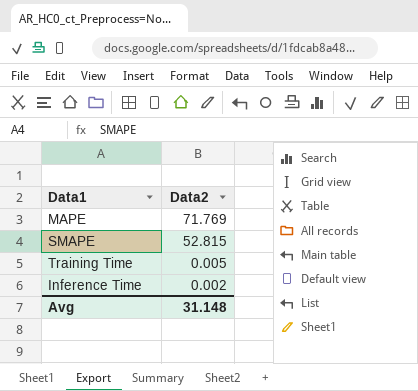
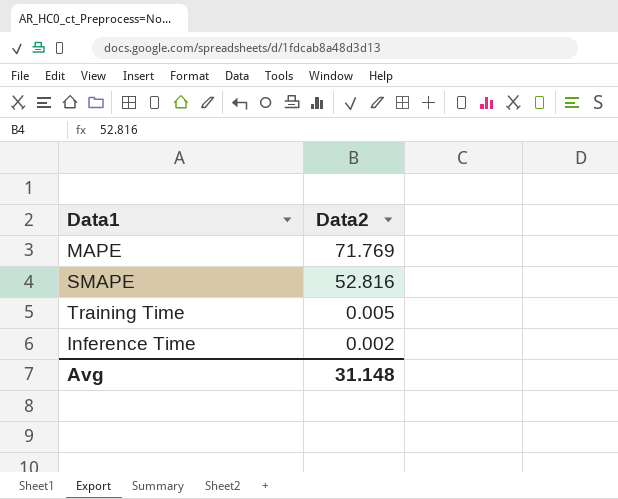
SMAPE | Data2: 52.815 -> 52.816

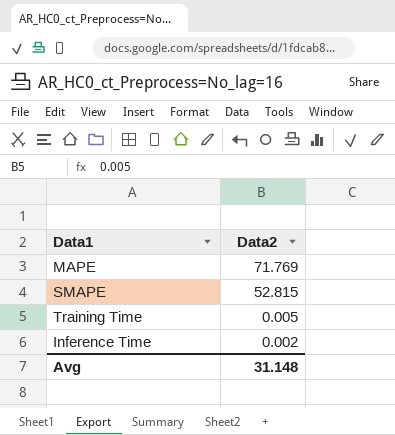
SMAPE | Data2: 52.816 -> 52.815

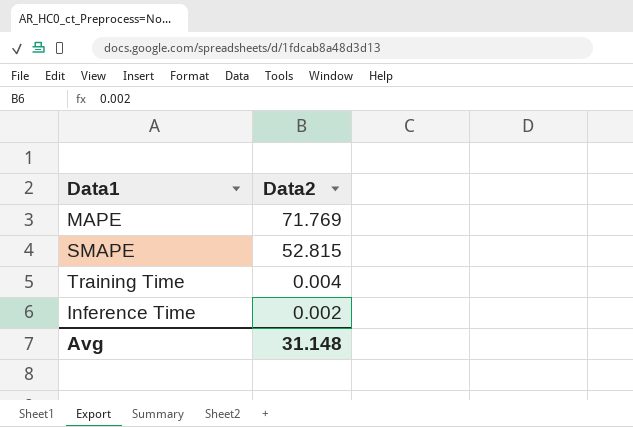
Training Time | Data2: 0.005 -> 0.004

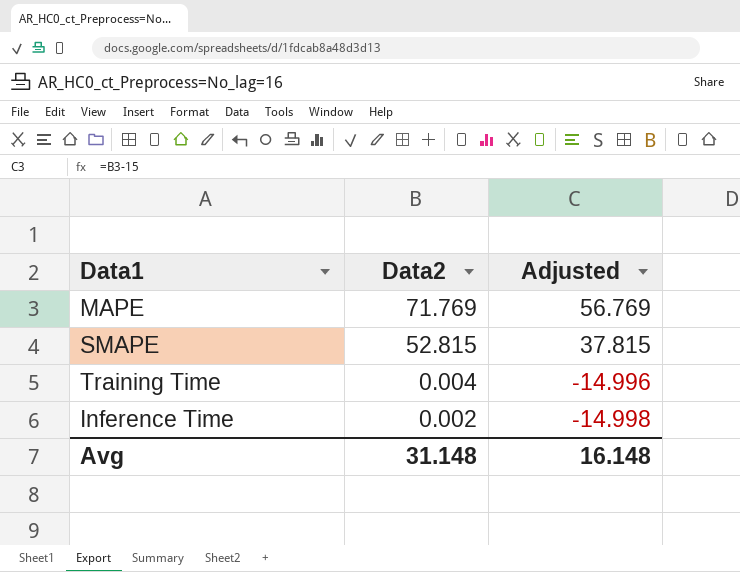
column Adjusted | formula: none -> [Data2] - 15

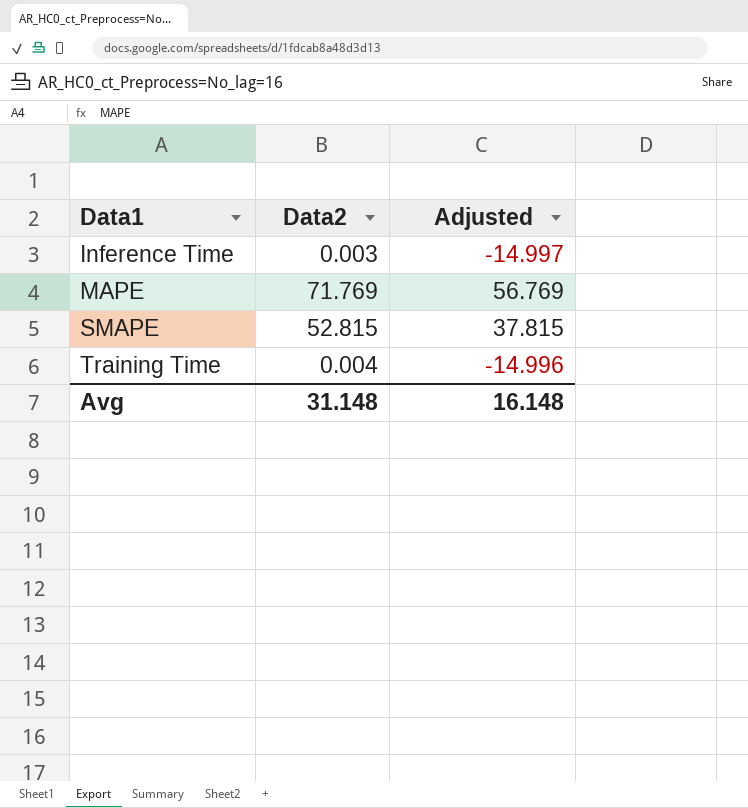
row order: Data2 descending -> Data1 ascending
Inference Time | Data2: 0.002 -> 0.003
Inference Time | Adjusted: -14.998 -> -14.997

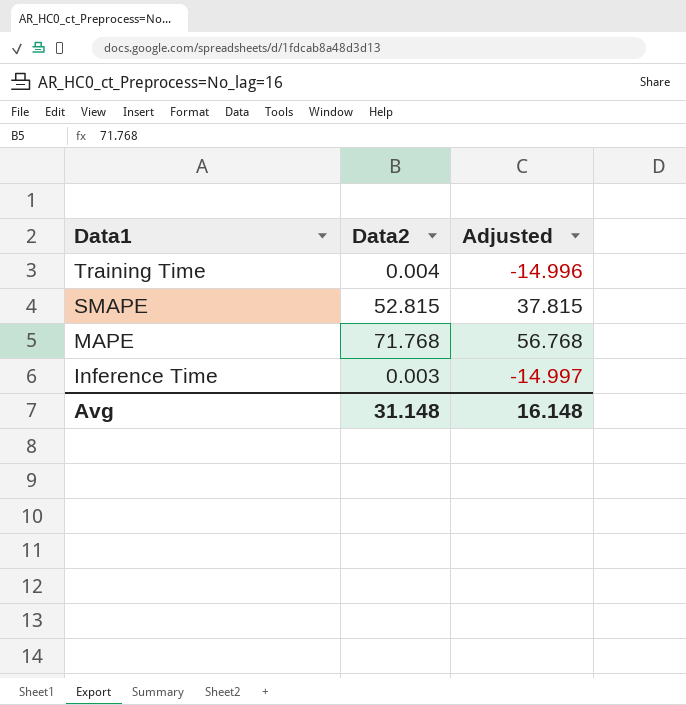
row order: Data1 ascending -> Data1 descending
MAPE | Data2: 71.769 -> 71.768
MAPE | Adjusted: 56.769 -> 56.768

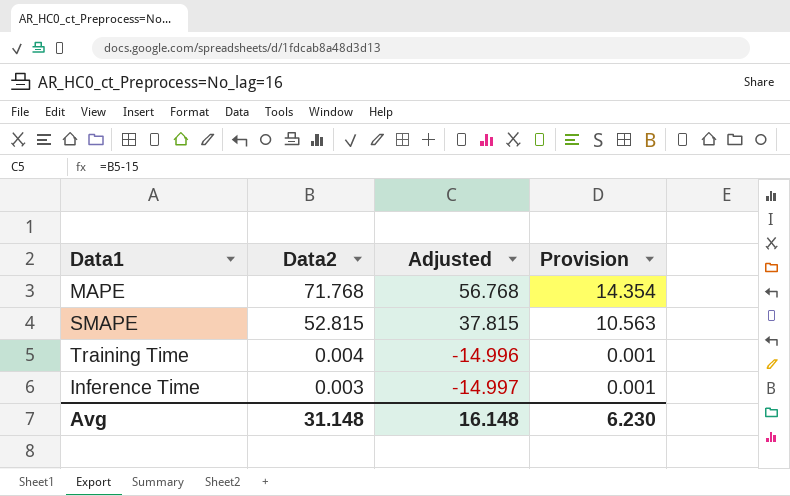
row order: Data1 descending -> Data2 descending
column Provision | formula: none -> [Data2] * 0.2

